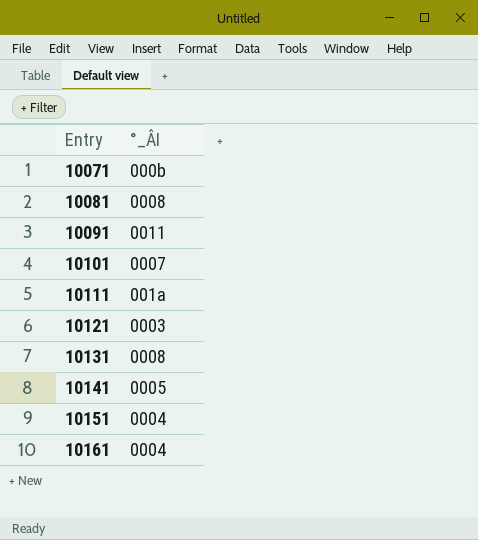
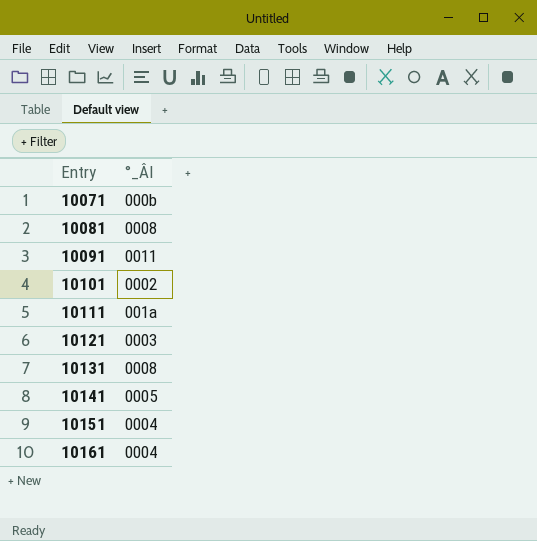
10101 | °_ÂI: 0007 -> 0002

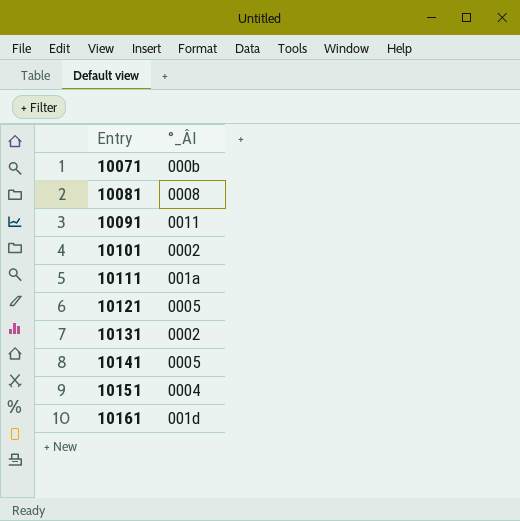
10121 | °_ÂI: 0003 -> 0005
10131 | °_ÂI: 0008 -> 0002
10161 | °_ÂI: 0004 -> 001d

